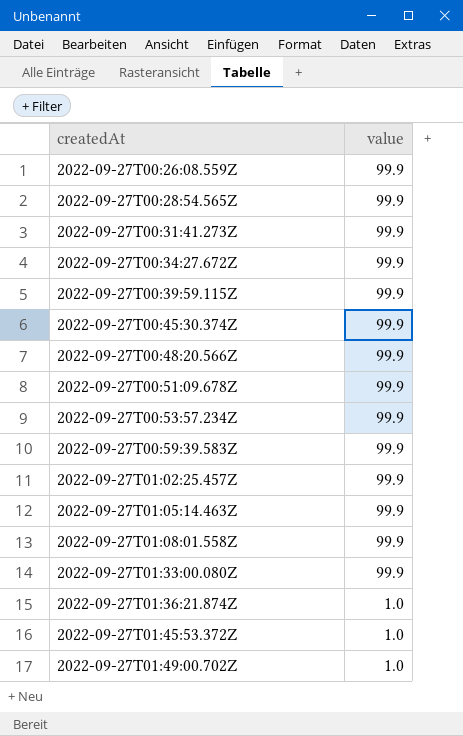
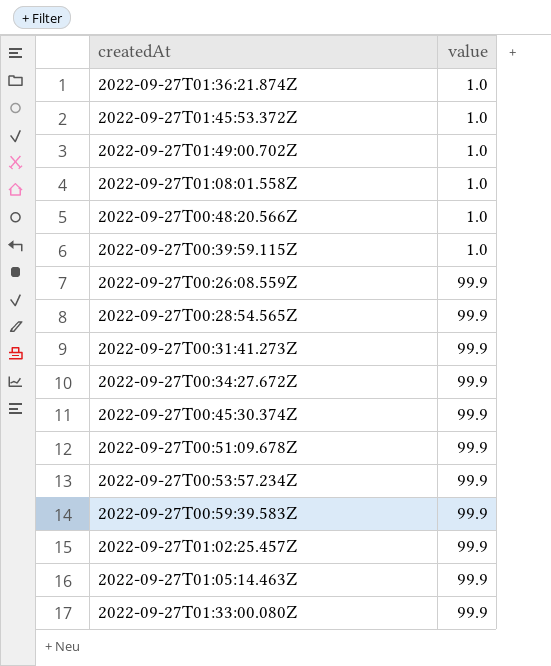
row order: createdAt ascending -> value ascending
2022-09-27T01:08:01.558Z | value: 99.9 -> 1.0
2022-09-27T00:48:20.566Z | value: 99.9 -> 1.0
2022-09-27T00:39:59.115Z | value: 99.9 -> 1.0

